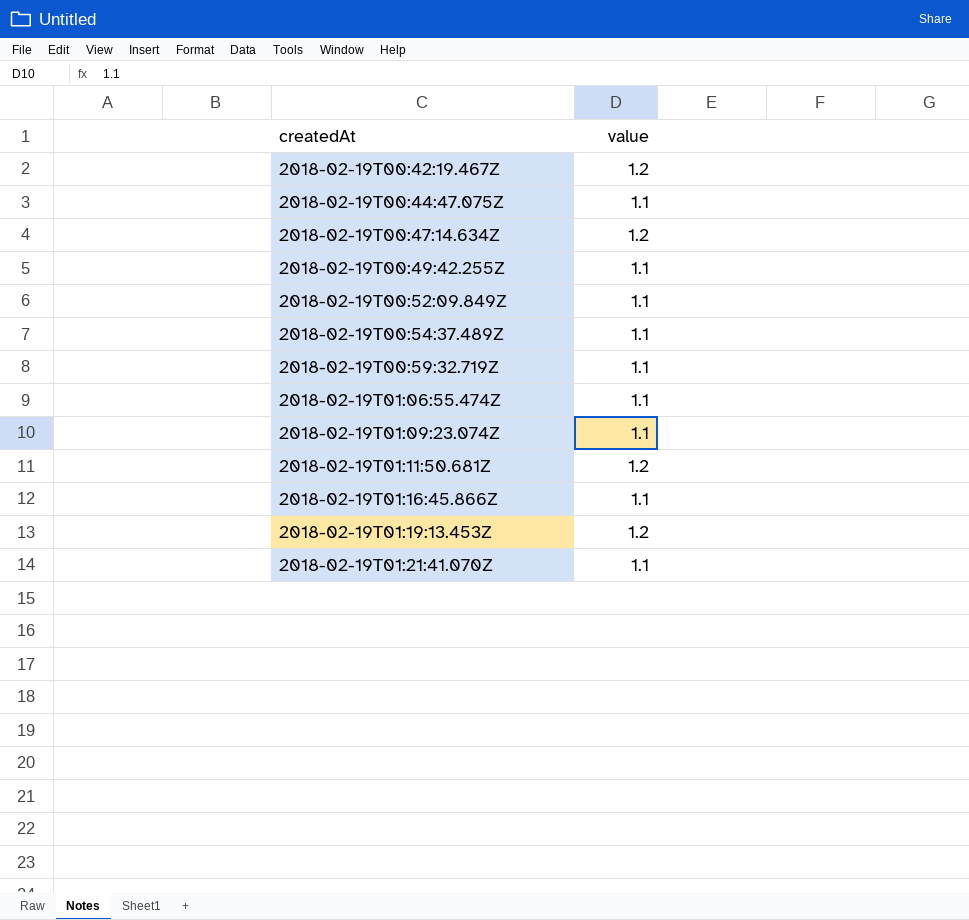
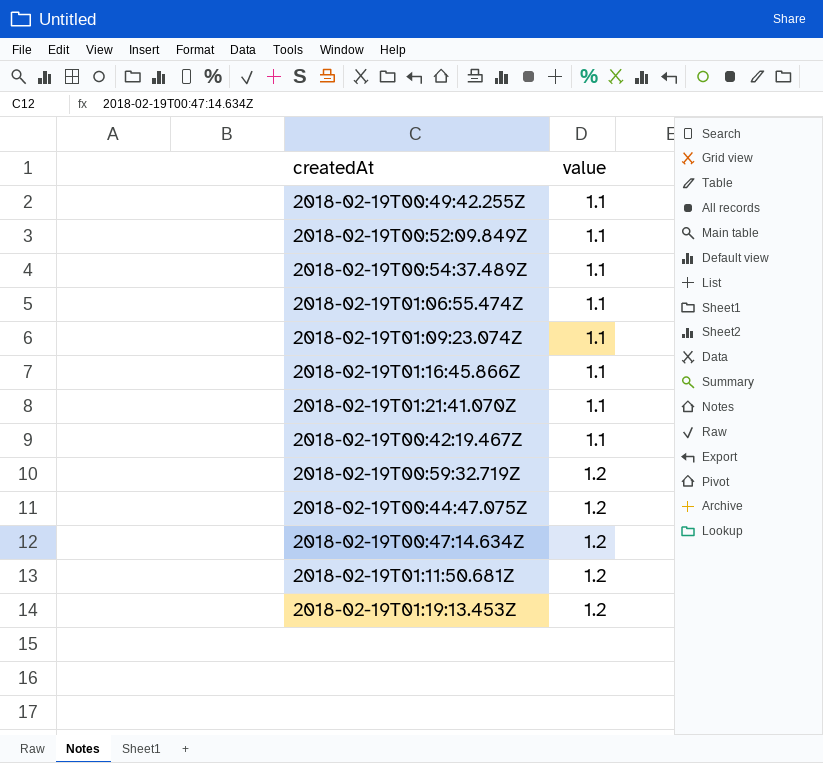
row order: createdAt ascending -> value ascending
2018-02-19T00:42:19.467Z | value: 1.2 -> 1.1
2018-02-19T00:59:32.719Z | value: 1.1 -> 1.2
2018-02-19T00:44:47.075Z | value: 1.1 -> 1.2

